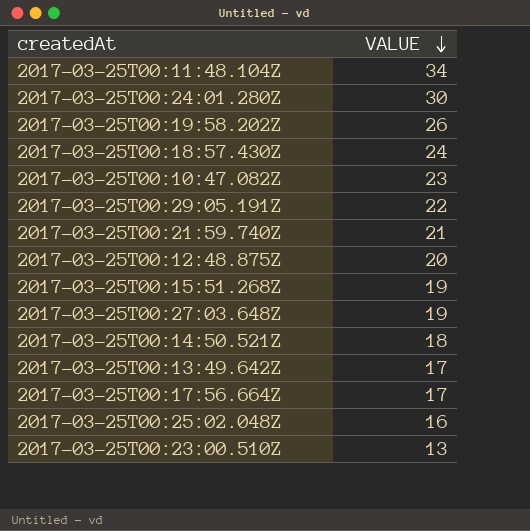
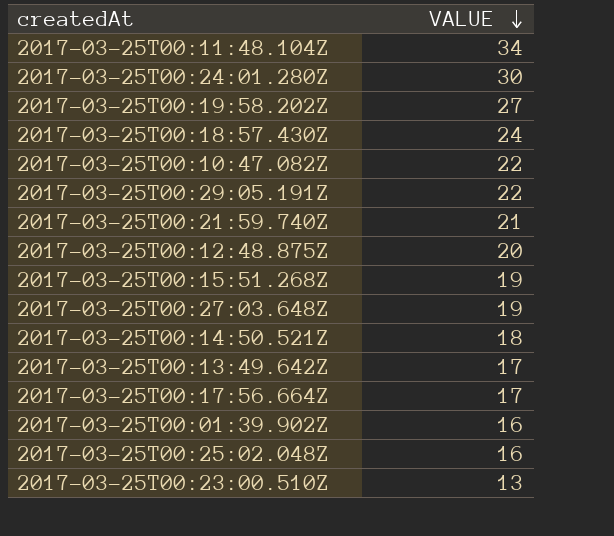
2017-03-25T00:19:58.202Z | VALUE: 26 -> 27
2017-03-25T00:10:47.082Z | VALUE: 23 -> 22
row 2017-03-25T00:01:39.902Z: none -> 16

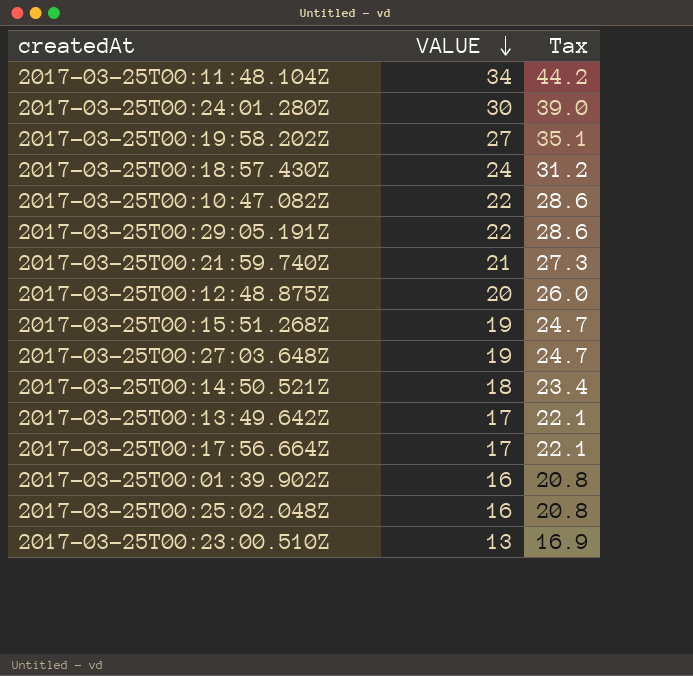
column Tax | formula: none -> [VALUE] * 1.3

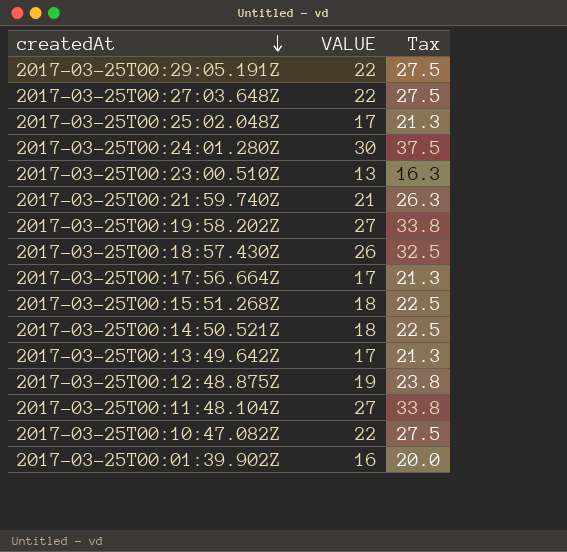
row order: VALUE descending -> createdAt descending
column Tax | formula: [VALUE] * 1.3 -> [VALUE] * 1.25
2017-03-25T00:27:03.648Z | VALUE: 19 -> 22
2017-03-25T00:25:02.048Z | VALUE: 16 -> 17
2017-03-25T00:18:57.430Z | VALUE: 24 -> 26
2017-03-25T00:15:51.268Z | VALUE: 19 -> 18
2017-03-25T00:12:48.875Z | VALUE: 20 -> 19
2017-03-25T00:11:48.104Z | VALUE: 34 -> 27

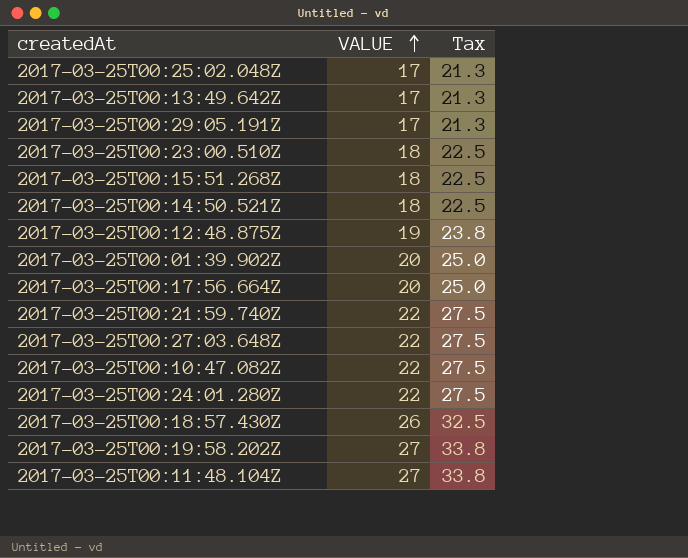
row order: createdAt descending -> VALUE ascending
2017-03-25T00:29:05.191Z | VALUE: 22 -> 17
2017-03-25T00:29:05.191Z | Tax: 27.5 -> 21.3
2017-03-25T00:23:00.510Z | VALUE: 13 -> 18
2017-03-25T00:23:00.510Z | Tax: 16.3 -> 22.5
2017-03-25T00:01:39.902Z | VALUE: 16 -> 20
2017-03-25T00:01:39.902Z | Tax: 20.0 -> 25.0
2017-03-25T00:17:56.664Z | VALUE: 17 -> 20
2017-03-25T00:17:56.664Z | Tax: 21.3 -> 25.0
2017-03-25T00:21:59.740Z | VALUE: 21 -> 22
2017-03-25T00:21:59.740Z | Tax: 26.3 -> 27.5
2017-03-25T00:24:01.280Z | VALUE: 30 -> 22
2017-03-25T00:24:01.280Z | Tax: 37.5 -> 27.5

